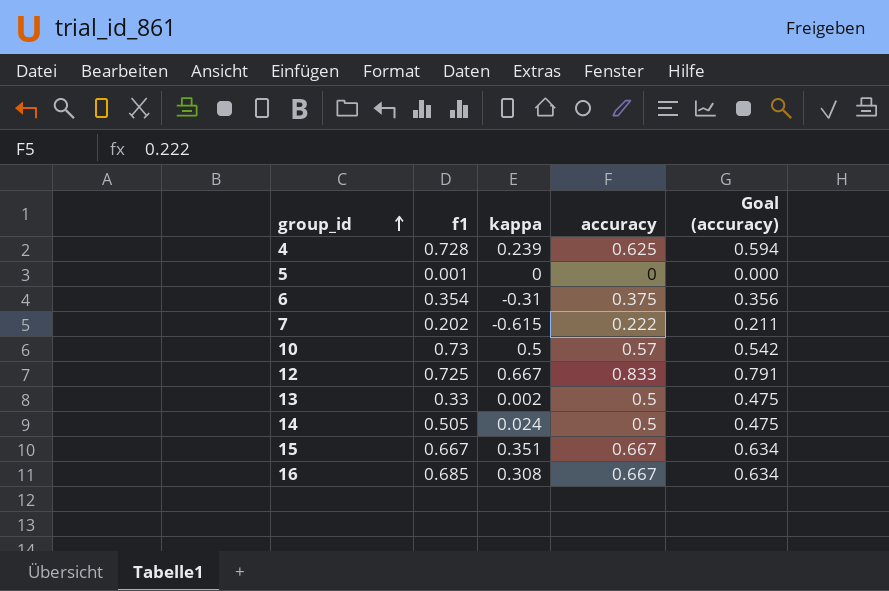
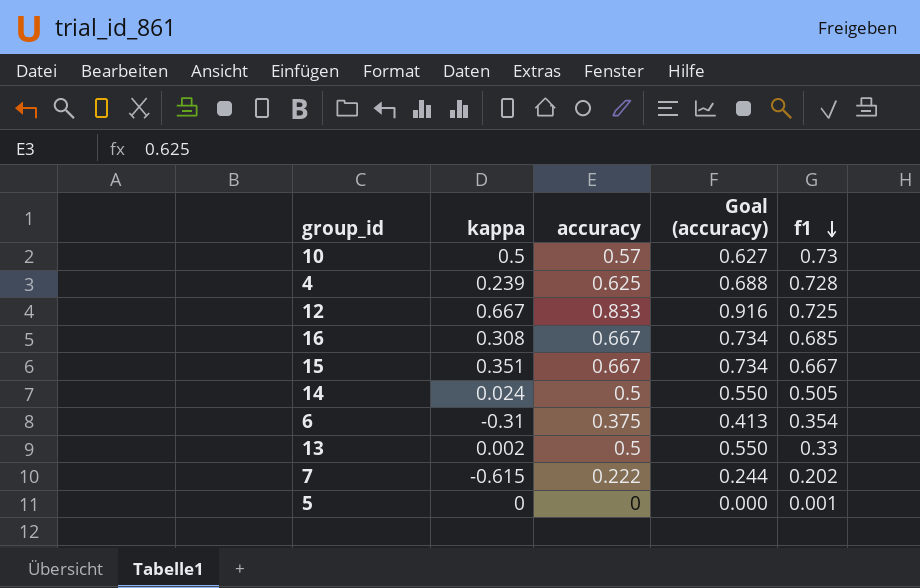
row order: group_id ascending -> f1 descending
column Goal (accuracy) | formula: [accuracy] * 0.95 -> [accuracy] * 1.1
column f1 | position: 2 -> 5

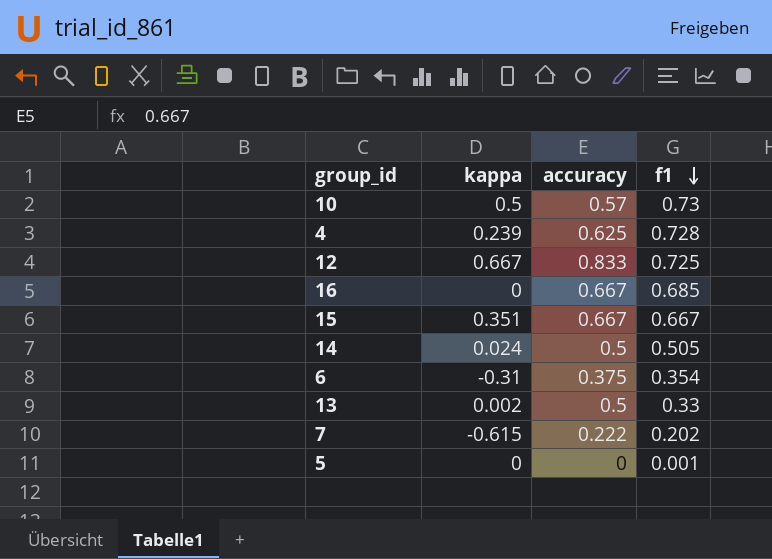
column Goal (accuracy) | formula: [accuracy] * 1.1 -> none
16 | kappa: 0.308 -> 0

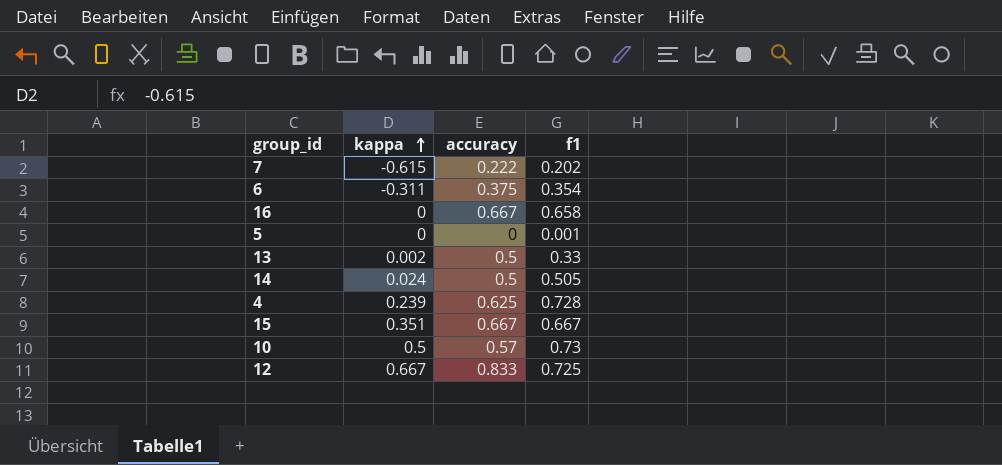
row order: f1 descending -> kappa ascending
6 | kappa: -0.31 -> -0.311
16 | f1: 0.685 -> 0.658

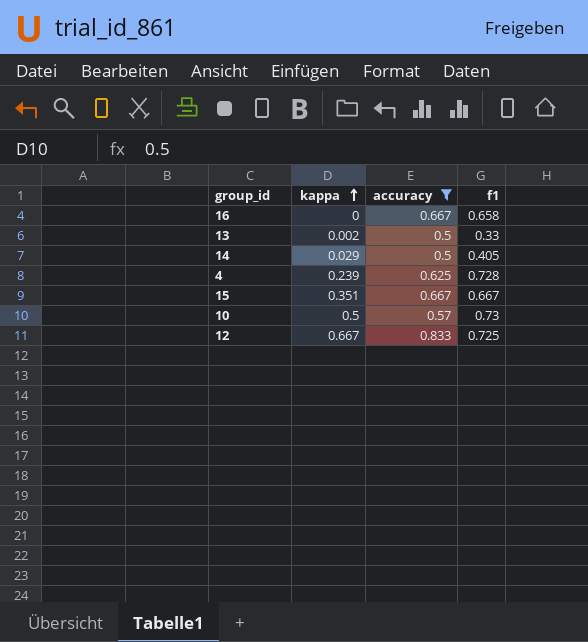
filter: none -> accuracy >= 0.5
14 | kappa: 0.024 -> 0.029
14 | f1: 0.505 -> 0.405

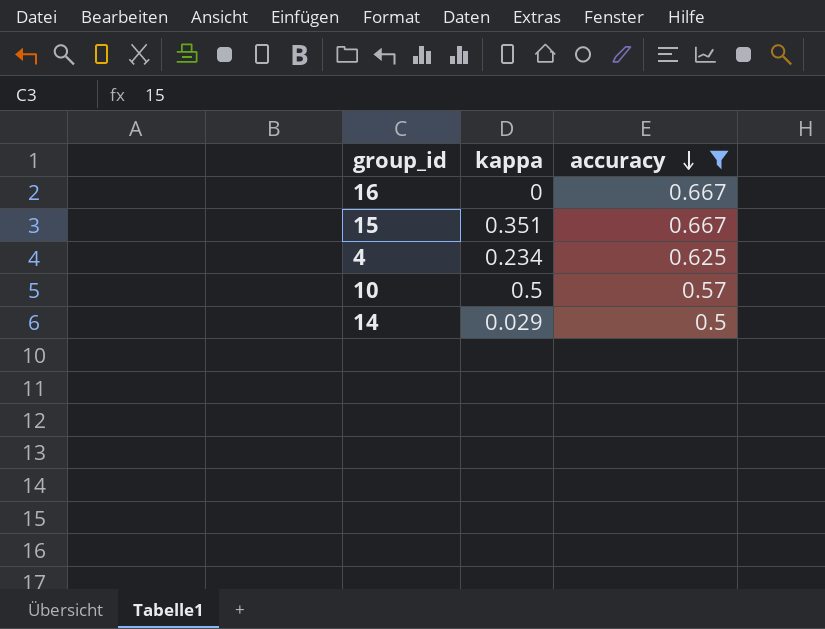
row order: kappa ascending -> accuracy descending
column f1 | position: 4 -> none
row 13: 0.002 | 0.5 | 0.33 -> none
row 12: 0.667 | 0.833 | 0.725 -> none
4 | kappa: 0.239 -> 0.234

